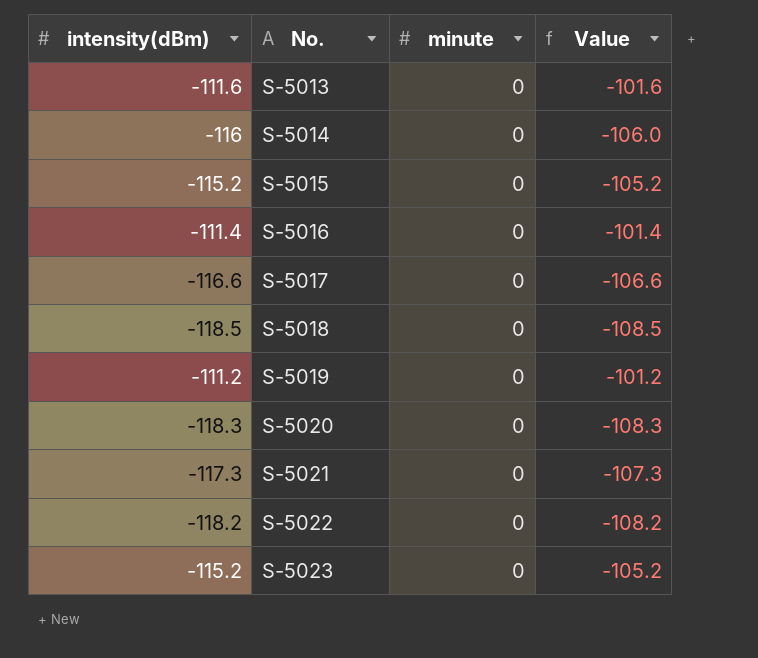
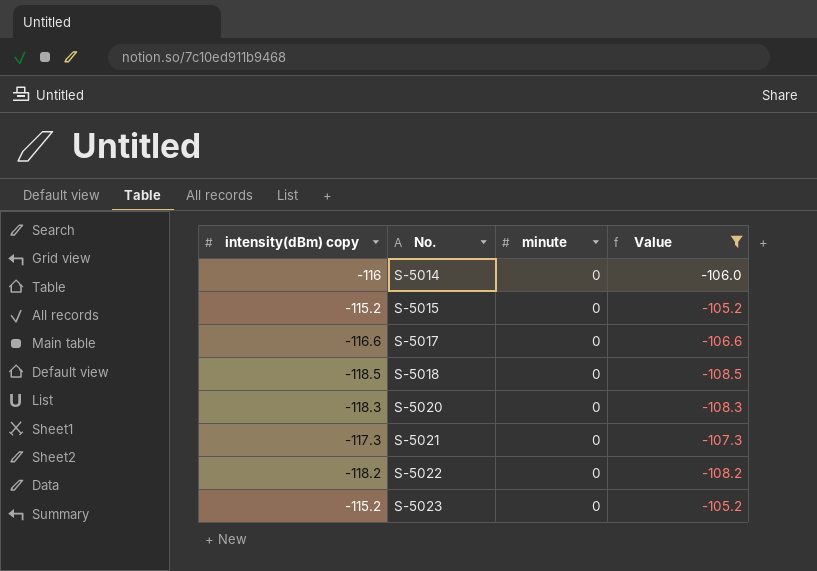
filter: none -> Value <= -105.2
column name: intensity(dBm) -> intensity(dBm) copy

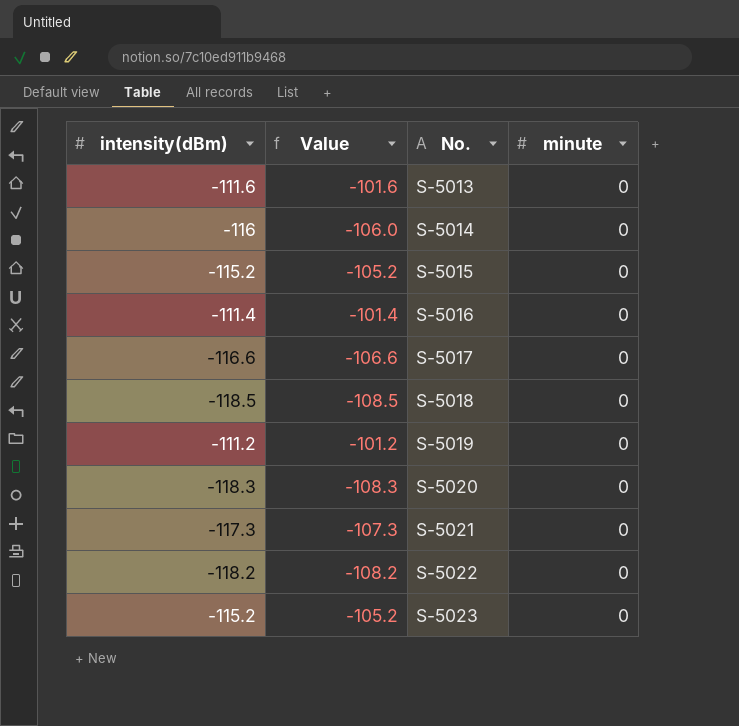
filter: Value <= -105.2 -> none
column name: intensity(dBm) copy -> intensity(dBm)
column Value | position: 4 -> 2

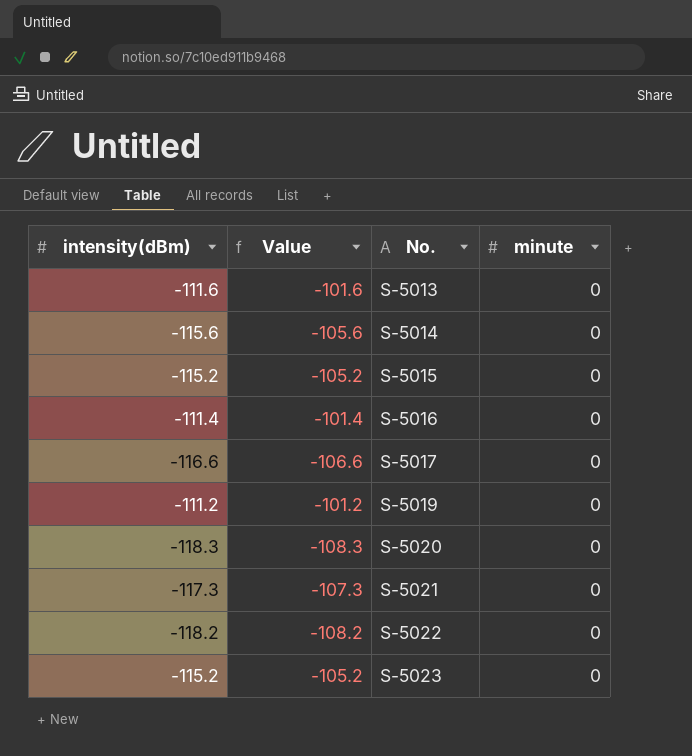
row S-5018: -118.5 | -108.5 | 0 -> none
S-5014 | intensity(dBm): -116 -> -115.6
S-5014 | Value: -106.0 -> -105.6

